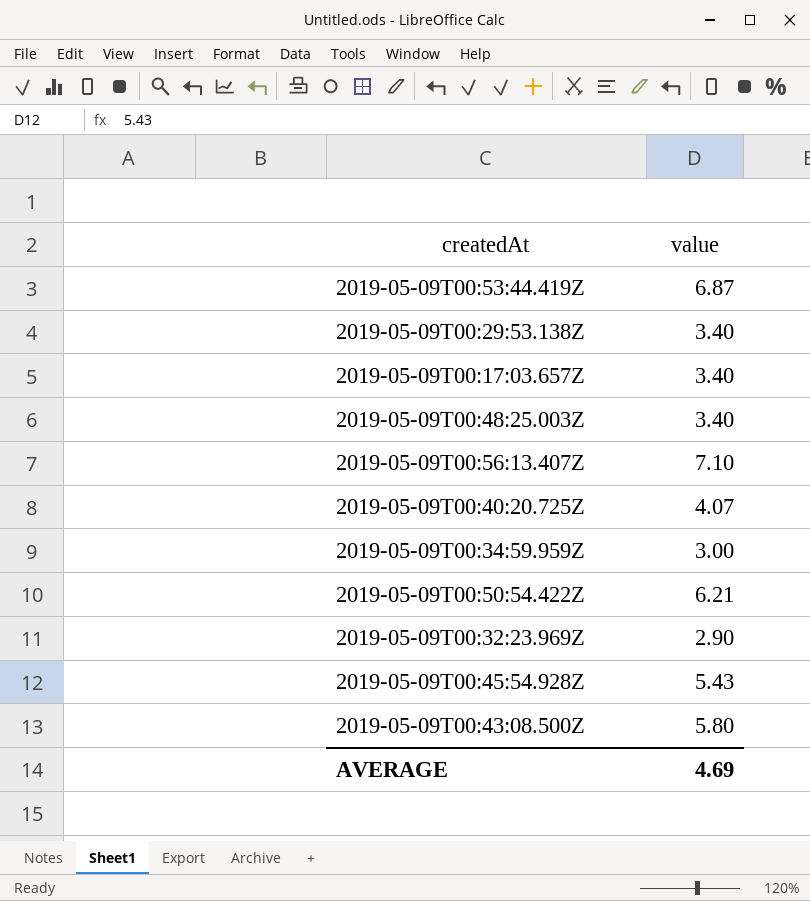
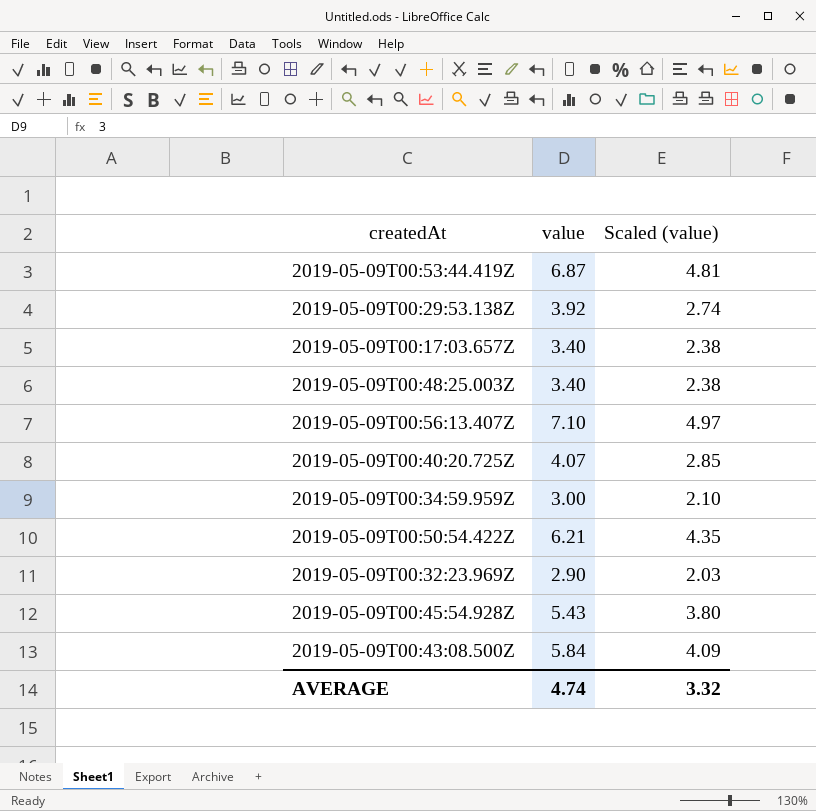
column Scaled (value) | formula: none -> [value] * 0.7
2019-05-09T00:29:53.138Z | value: 3.40 -> 3.92
2019-05-09T00:43:08.500Z | value: 5.80 -> 5.84
AVERAGE | value: 4.69 -> 4.74

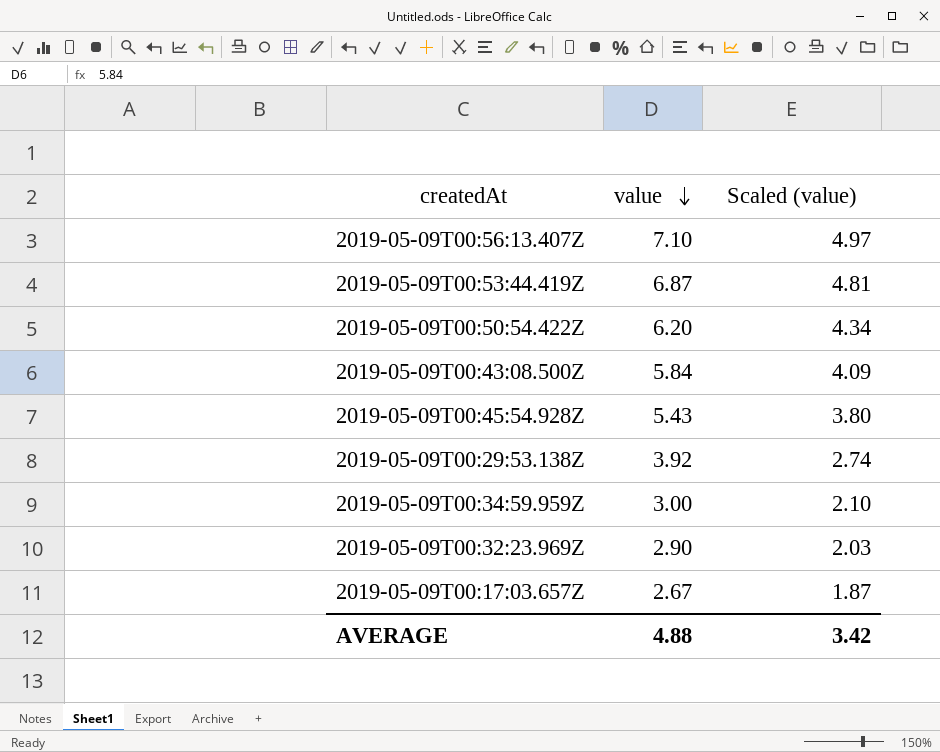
row order: none -> value descending
row 2019-05-09T00:48:25.003Z: 3.40 | 2.38 -> none
row 2019-05-09T00:40:20.725Z: 4.07 | 2.85 -> none
2019-05-09T00:50:54.422Z | value: 6.21 -> 6.20
2019-05-09T00:50:54.422Z | Scaled (value): 4.35 -> 4.34
2019-05-09T00:17:03.657Z | value: 3.40 -> 2.67
2019-05-09T00:17:03.657Z | Scaled (value): 2.38 -> 1.87
AVERAGE | value: 4.74 -> 4.88
AVERAGE | Scaled (value): 3.32 -> 3.42

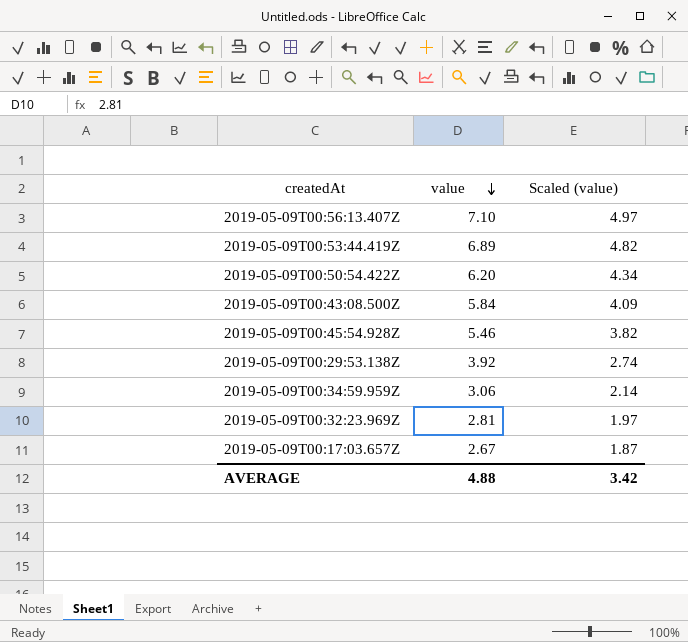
2019-05-09T00:53:44.419Z | value: 6.87 -> 6.89
2019-05-09T00:53:44.419Z | Scaled (value): 4.81 -> 4.82
2019-05-09T00:45:54.928Z | value: 5.43 -> 5.46
2019-05-09T00:45:54.928Z | Scaled (value): 3.80 -> 3.82
2019-05-09T00:34:59.959Z | value: 3.00 -> 3.06
2019-05-09T00:34:59.959Z | Scaled (value): 2.10 -> 2.14
2019-05-09T00:32:23.969Z | value: 2.90 -> 2.81
2019-05-09T00:32:23.969Z | Scaled (value): 2.03 -> 1.97

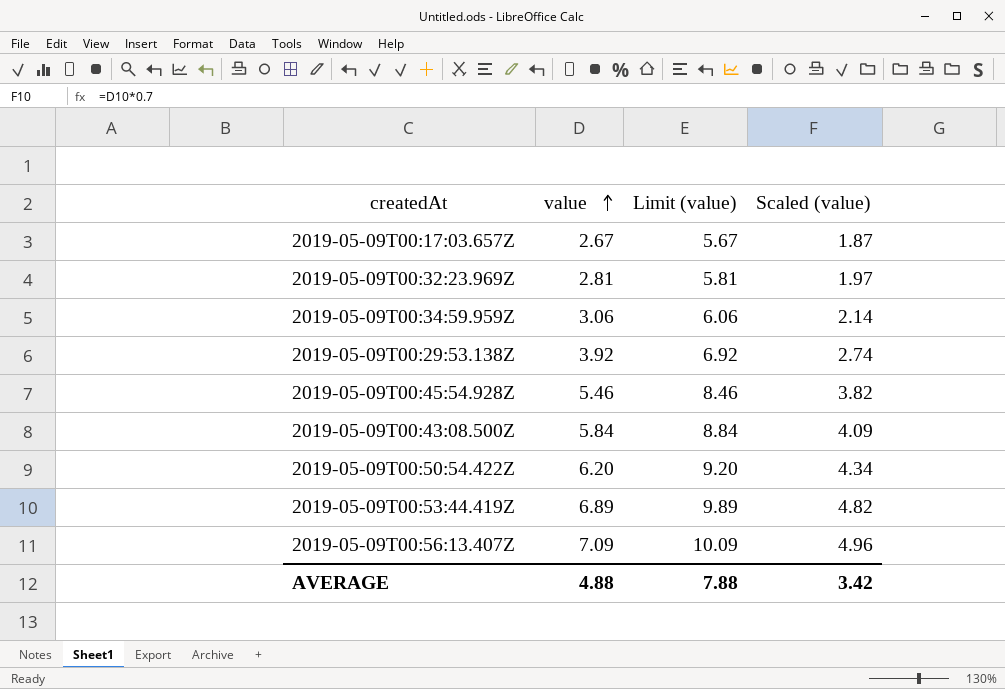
row order: value descending -> value ascending
column Limit (value) | formula: none -> [value] + 3
2019-05-09T00:56:13.407Z | value: 7.10 -> 7.09
2019-05-09T00:56:13.407Z | Scaled (value): 4.97 -> 4.96

